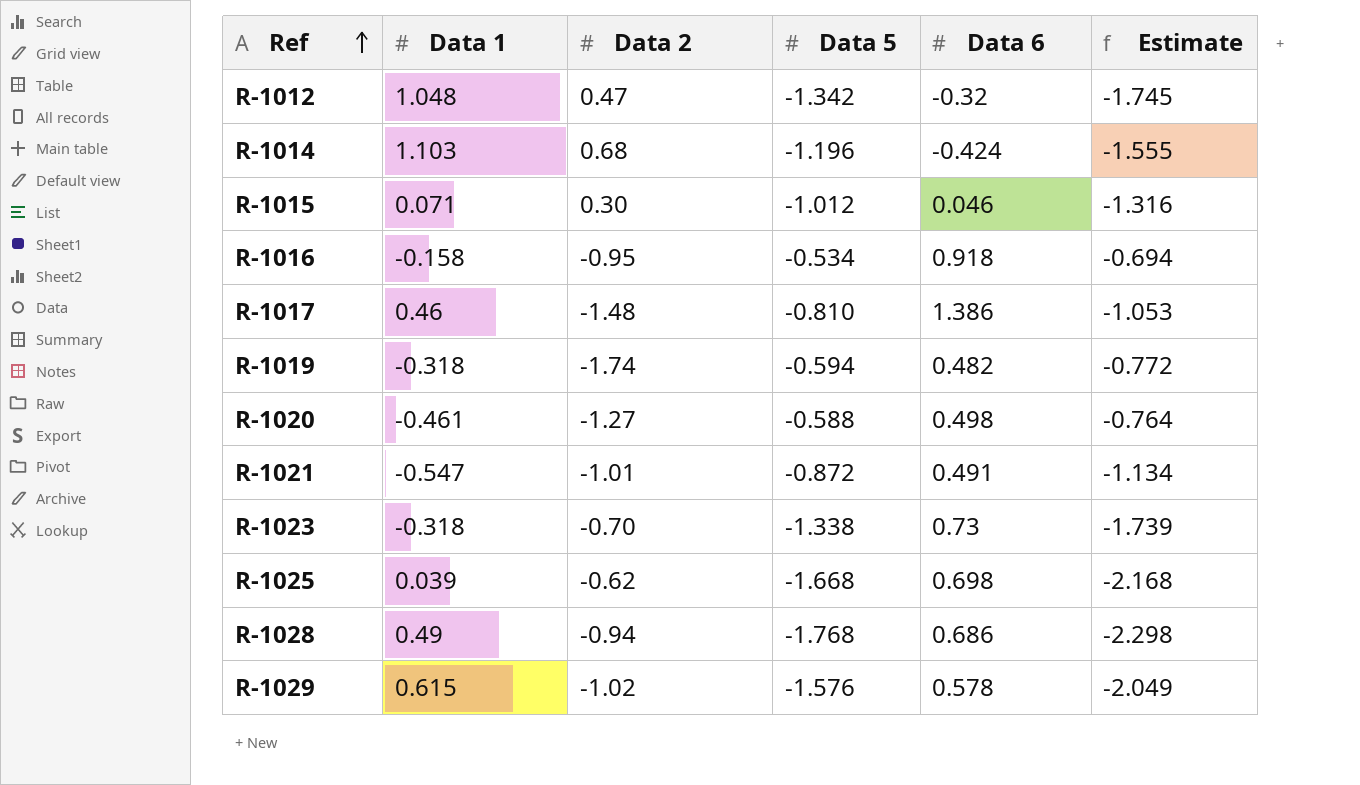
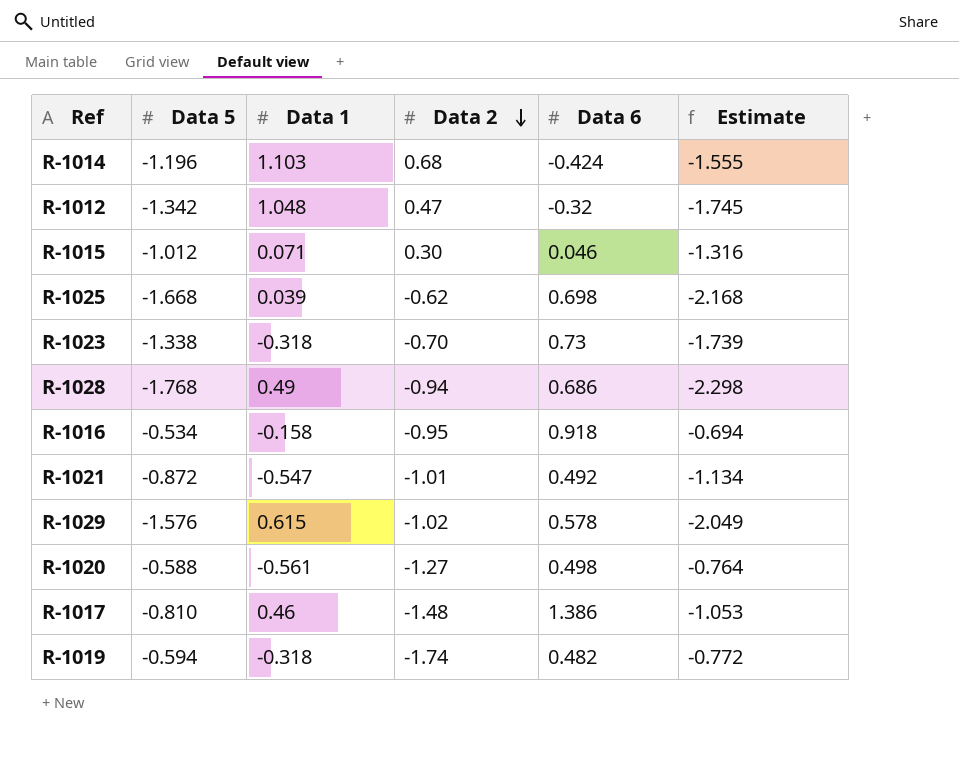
row order: Ref ascending -> Data 2 descending
column Data 5 | position: 4 -> 2
R-1021 | Data 6: 0.491 -> 0.492
R-1020 | Data 1: -0.461 -> -0.561

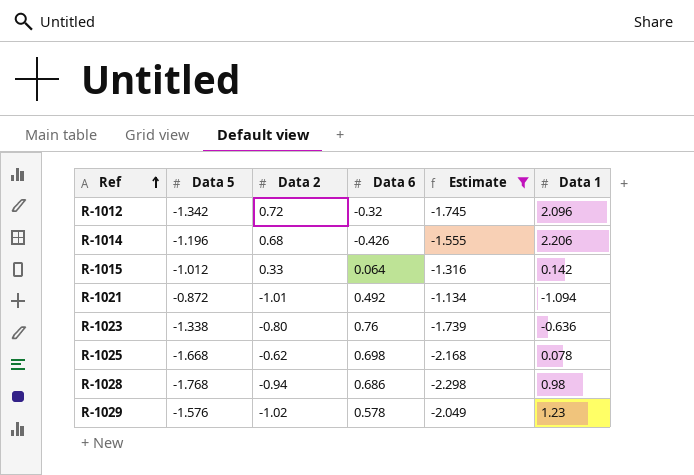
filter: none -> Estimate <= -1.134
row order: Data 2 descending -> Ref ascending
column Data 1 | position: 3 -> 6
R-1012 | Data 2: 0.47 -> 0.72
R-1012 | Data 1: 1.048 -> 2.096
R-1014 | Data 6: -0.424 -> -0.426
R-1014 | Data 1: 1.103 -> 2.206
R-1015 | Data 2: 0.30 -> 0.33
R-1015 | Data 6: 0.046 -> 0.064
R-1015 | Data 1: 0.071 -> 0.142
R-1021 | Data 1: -0.547 -> -1.094
R-1023 | Data 2: -0.70 -> -0.80
R-1023 | Data 6: 0.73 -> 0.76
R-1023 | Data 1: -0.318 -> -0.636
R-1025 | Data 1: 0.039 -> 0.078
R-1028 | Data 1: 0.49 -> 0.98
R-1029 | Data 1: 0.615 -> 1.23

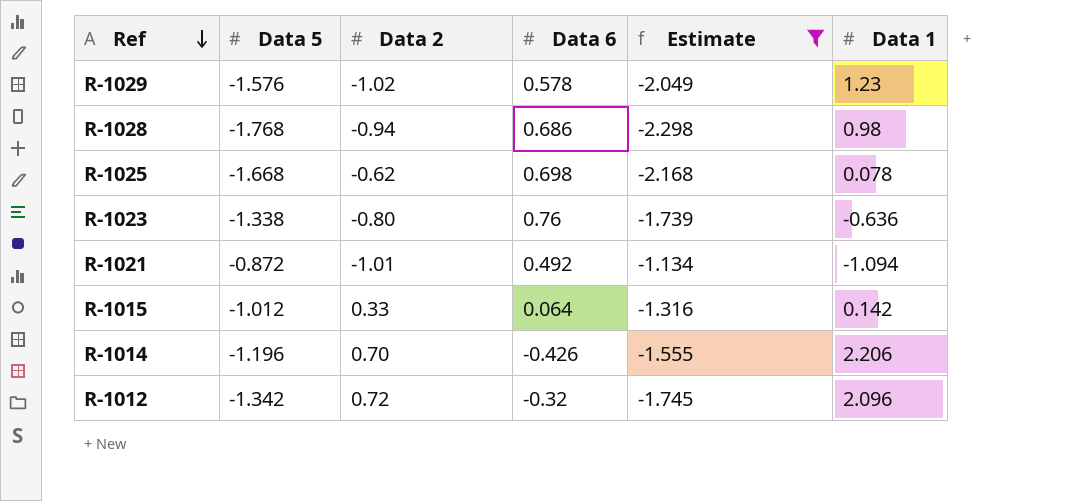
row order: Ref ascending -> Ref descending
R-1014 | Data 2: 0.68 -> 0.70

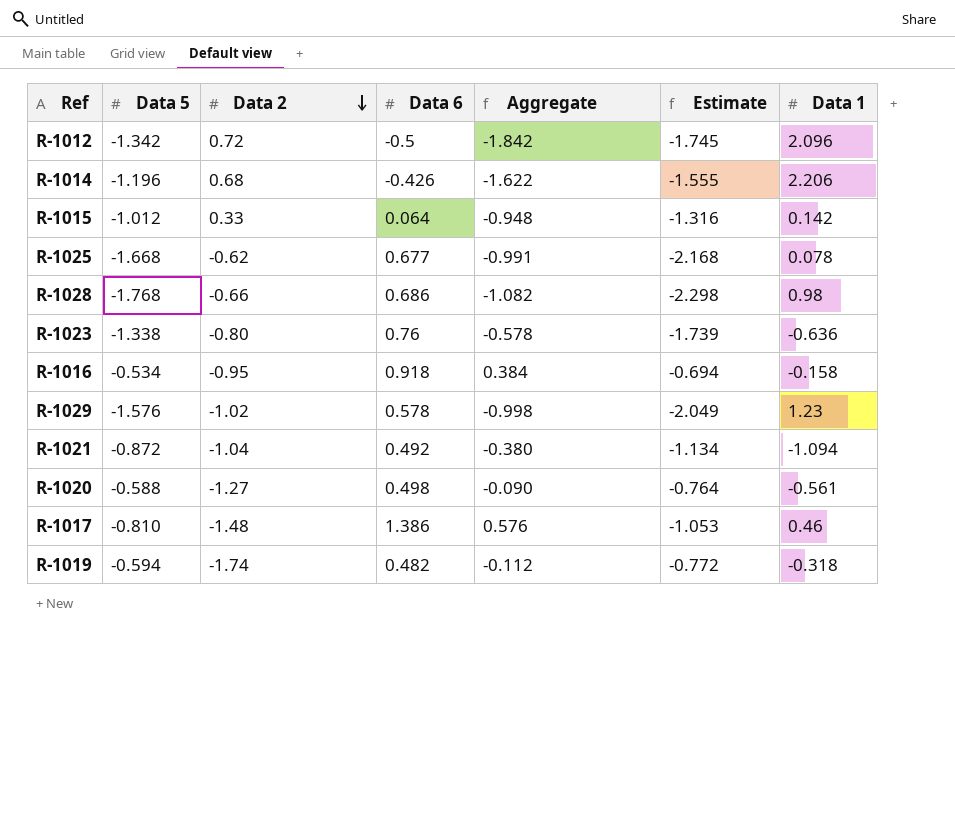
filter: Estimate <= -1.134 -> none
row order: Ref descending -> Data 2 descending
column Aggregate | formula: none -> [Data 5] + [Data 6]
R-1012 | Data 6: -0.32 -> -0.5
R-1014 | Data 2: 0.70 -> 0.68
R-1025 | Data 6: 0.698 -> 0.677
R-1028 | Data 2: -0.94 -> -0.66
R-1021 | Data 2: -1.01 -> -1.04

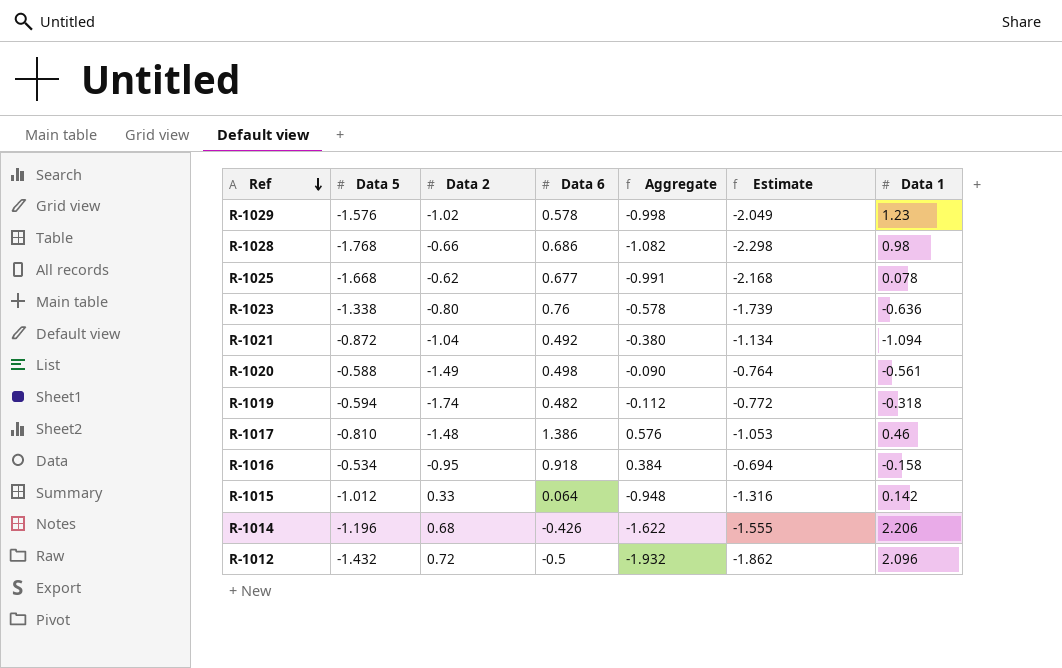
row order: Data 2 descending -> Ref descending
R-1020 | Data 2: -1.27 -> -1.49
R-1012 | Data 5: -1.342 -> -1.432
R-1012 | Aggregate: -1.842 -> -1.932
R-1012 | Estimate: -1.745 -> -1.862

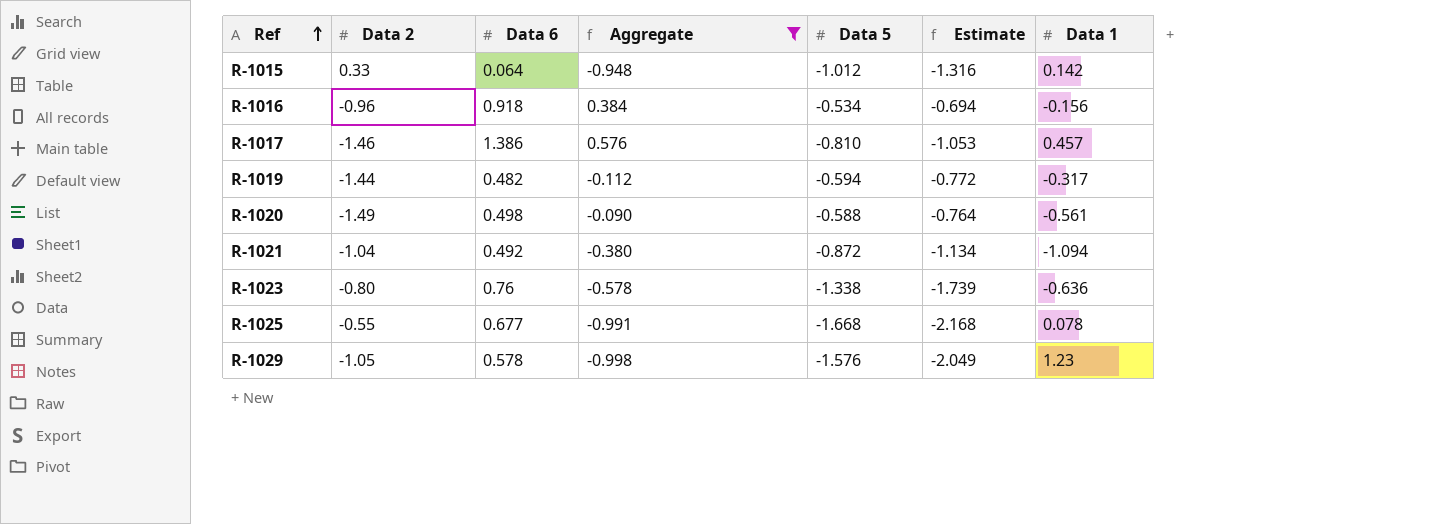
filter: none -> Aggregate >= -0.998
row order: Ref descending -> Ref ascending
column Data 5 | position: 2 -> 5
R-1016 | Data 2: -0.95 -> -0.96
R-1016 | Data 1: -0.158 -> -0.156
R-1017 | Data 2: -1.48 -> -1.46
R-1017 | Data 1: 0.46 -> 0.457
R-1019 | Data 2: -1.74 -> -1.44
R-1019 | Data 1: -0.318 -> -0.317
R-1025 | Data 2: -0.62 -> -0.55
R-1029 | Data 2: -1.02 -> -1.05

